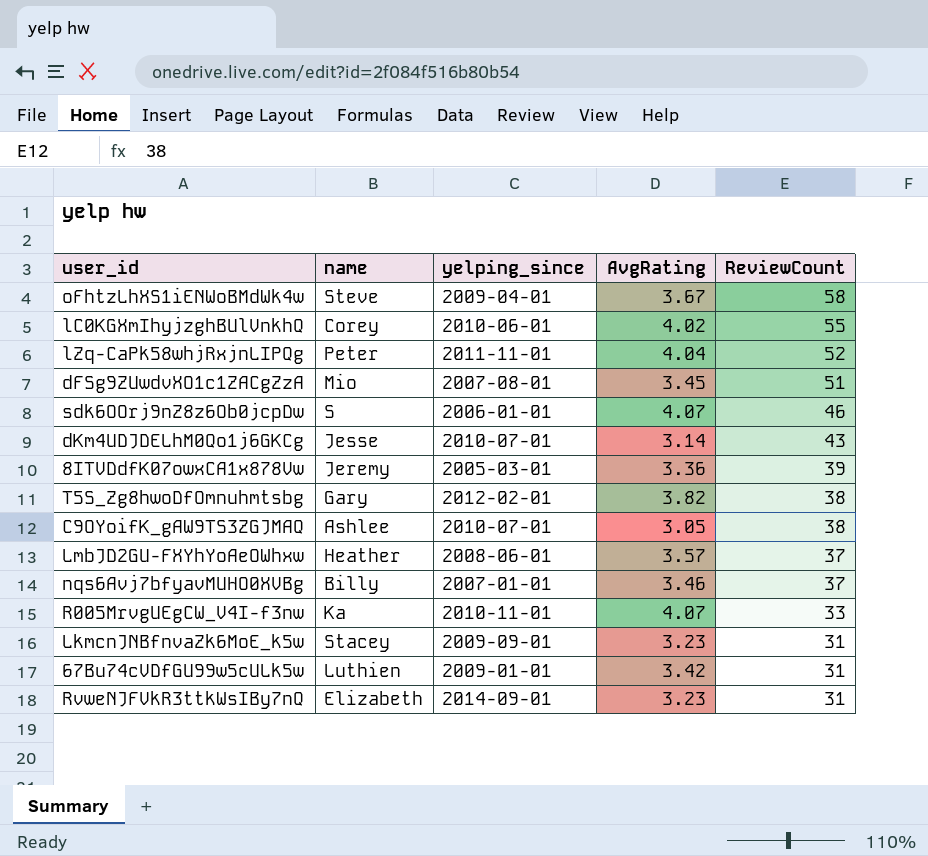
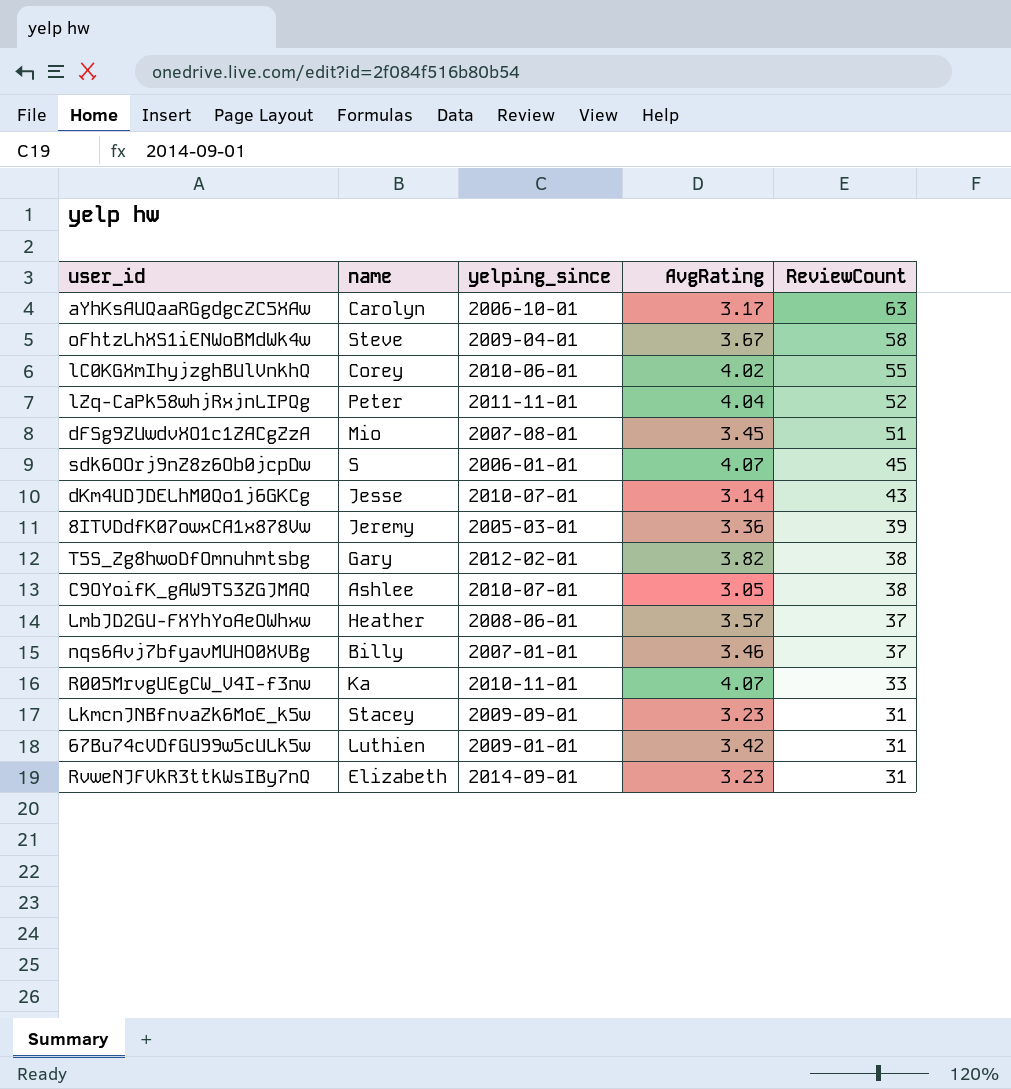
row aYhKsAUQaaRGgdgcZC5XAw: none -> Carolyn | 2006-10-01 | 3.17 | 63
sdk6OOrj9nZ8z6Ob0jcpDw | ReviewCount: 46 -> 45

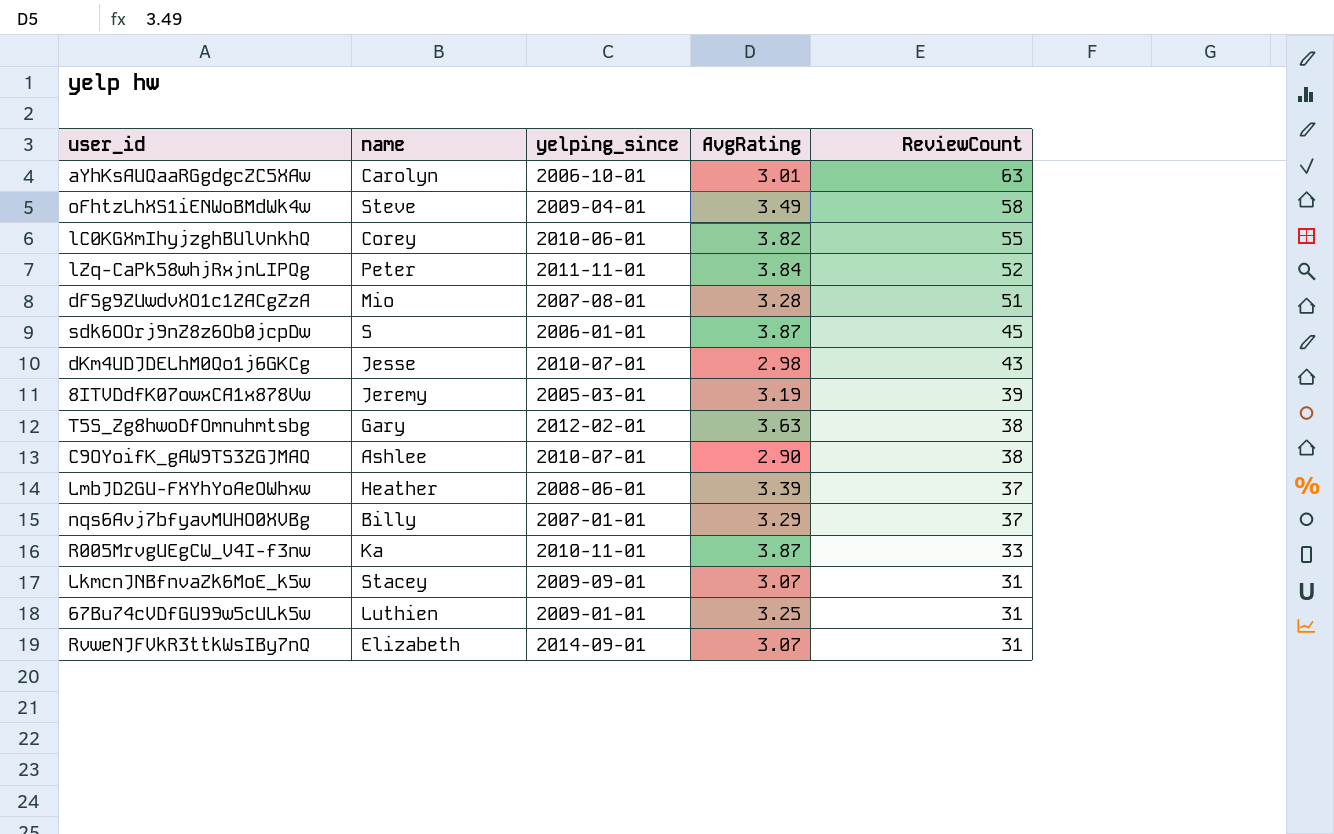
aYhKsAUQaaRGgdgcZC5XAw | AvgRating: 3.17 -> 3.01
oFhtzLhXS1iENWoBMdWk4w | AvgRating: 3.67 -> 3.49
lC0KGXmIhyjzghBUlVnkhQ | AvgRating: 4.02 -> 3.82
lZq-CaPk58whjRxjnLIPQg | AvgRating: 4.04 -> 3.84
dFSg9ZUwdvXO1c1ZACgZzA | AvgRating: 3.45 -> 3.28
sdk6OOrj9nZ8z6Ob0jcpDw | AvgRating: 4.07 -> 3.87
dKm4UDJDELhM0Qo1j6GKCg | AvgRating: 3.14 -> 2.98
8ITVDdfK07owxCA1x878Vw | AvgRating: 3.36 -> 3.19
T5S_Zg8hwoDfOmnuhmtsbg | AvgRating: 3.82 -> 3.63
C9OYoifK_gAW9TS3ZGJMAQ | AvgRating: 3.05 -> 2.90
LmbJD2GU-FXYhYoAeOWhxw | AvgRating: 3.57 -> 3.39
nqs6Avj7bfyavMUHO0XVBg | AvgRating: 3.46 -> 3.29
R005MrvgUEgCW_V4I-f3nw | AvgRating: 4.07 -> 3.87
LkmcnJNBfnvaZk6MoE_k5w | AvgRating: 3.23 -> 3.07
67Bu74cVDfGU99w5cULk5w | AvgRating: 3.42 -> 3.25
RvweNJFVkR3ttkWsIBy7nQ | AvgRating: 3.23 -> 3.07

